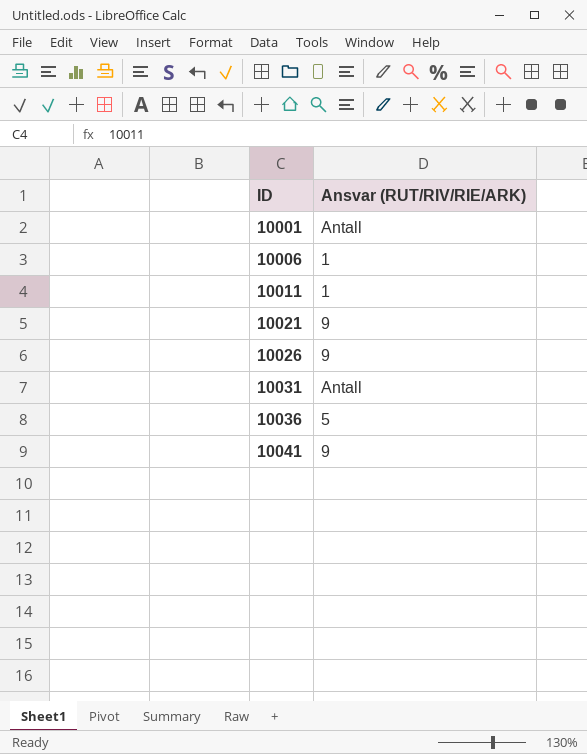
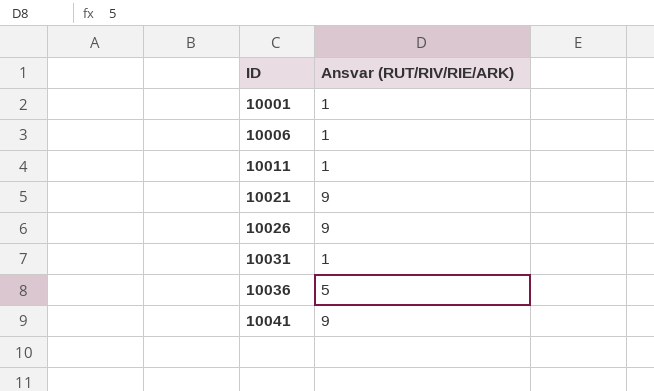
10001 | Ansvar (RUT/RIV/RIE/ARK): Antall -> 1
10031 | Ansvar (RUT/RIV/RIE/ARK): Antall -> 1

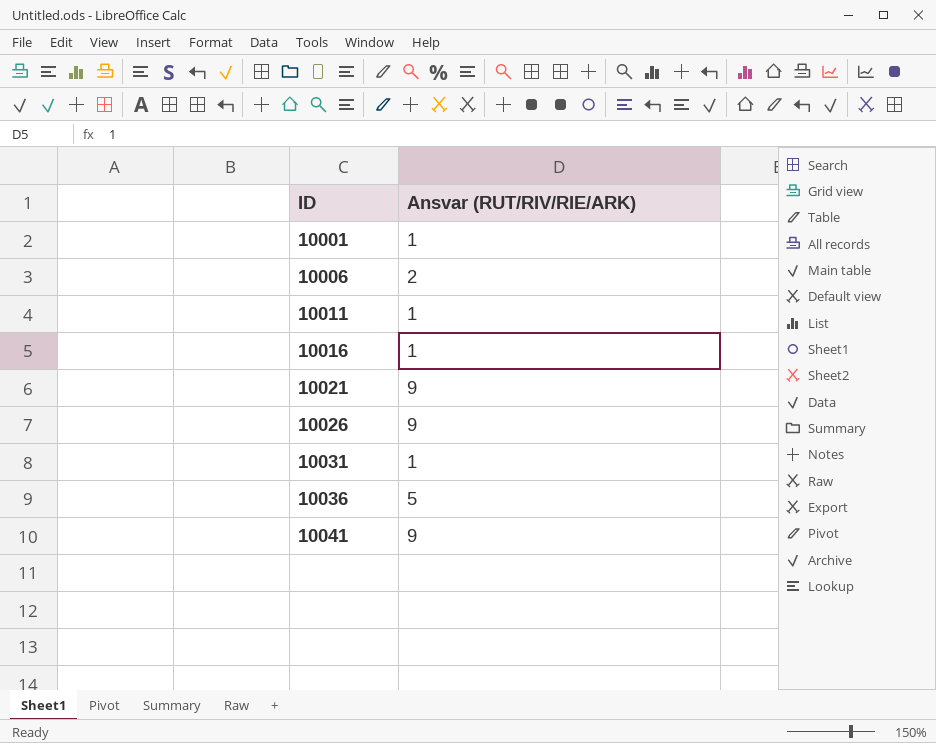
10006 | Ansvar (RUT/RIV/RIE/ARK): 1 -> 2
row 10016: none -> 1

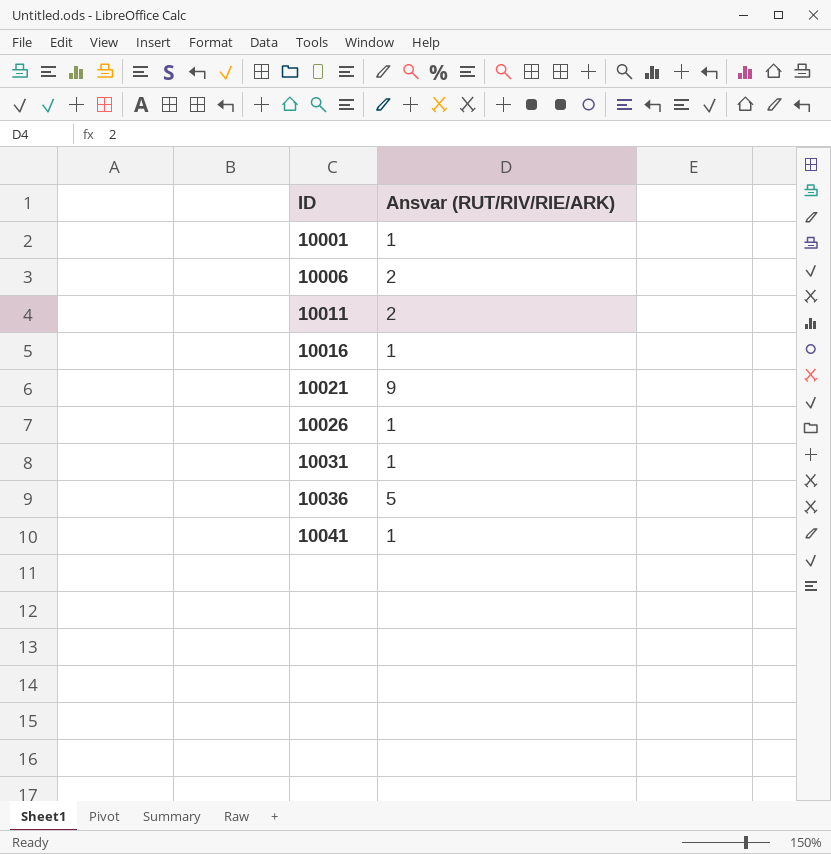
10011 | Ansvar (RUT/RIV/RIE/ARK): 1 -> 2
10026 | Ansvar (RUT/RIV/RIE/ARK): 9 -> 1
10041 | Ansvar (RUT/RIV/RIE/ARK): 9 -> 1

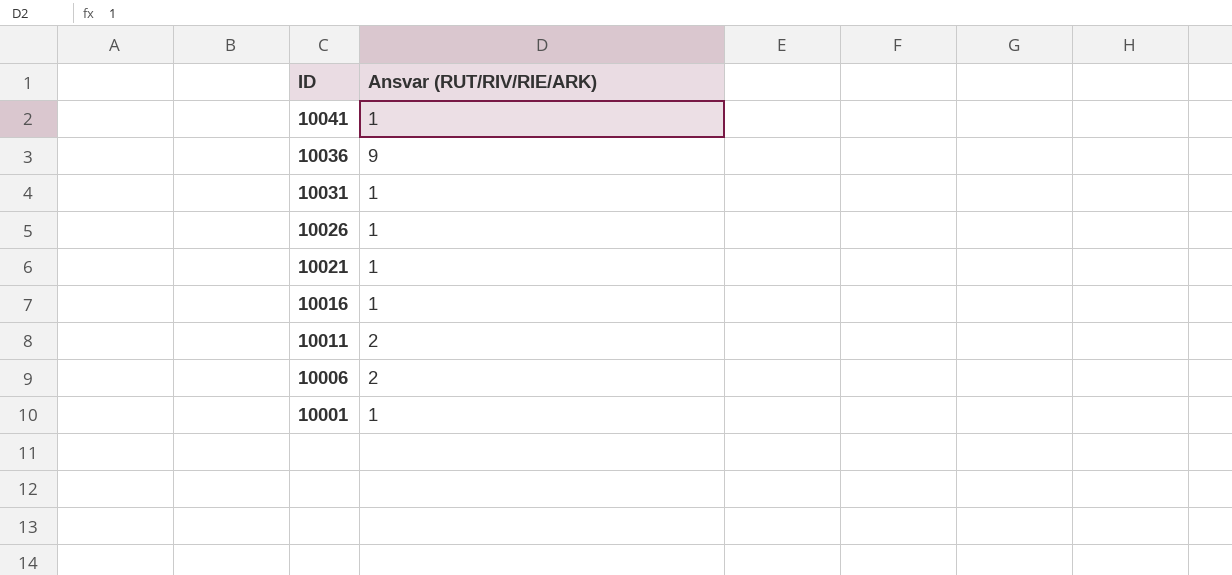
row order: ID ascending -> ID descending
10036 | Ansvar (RUT/RIV/RIE/ARK): 5 -> 9
10021 | Ansvar (RUT/RIV/RIE/ARK): 9 -> 1

